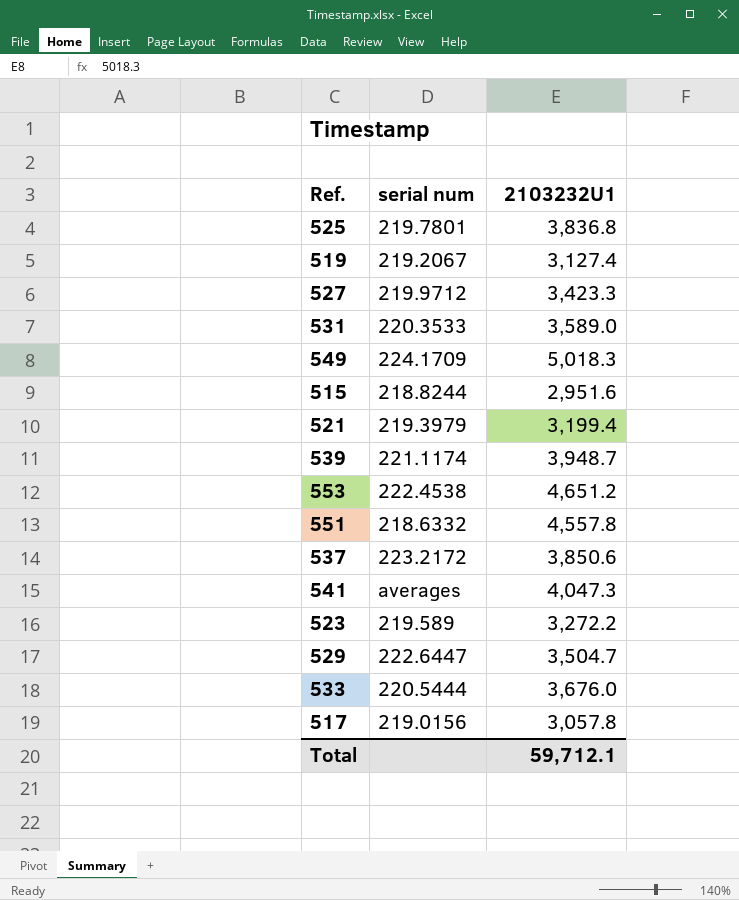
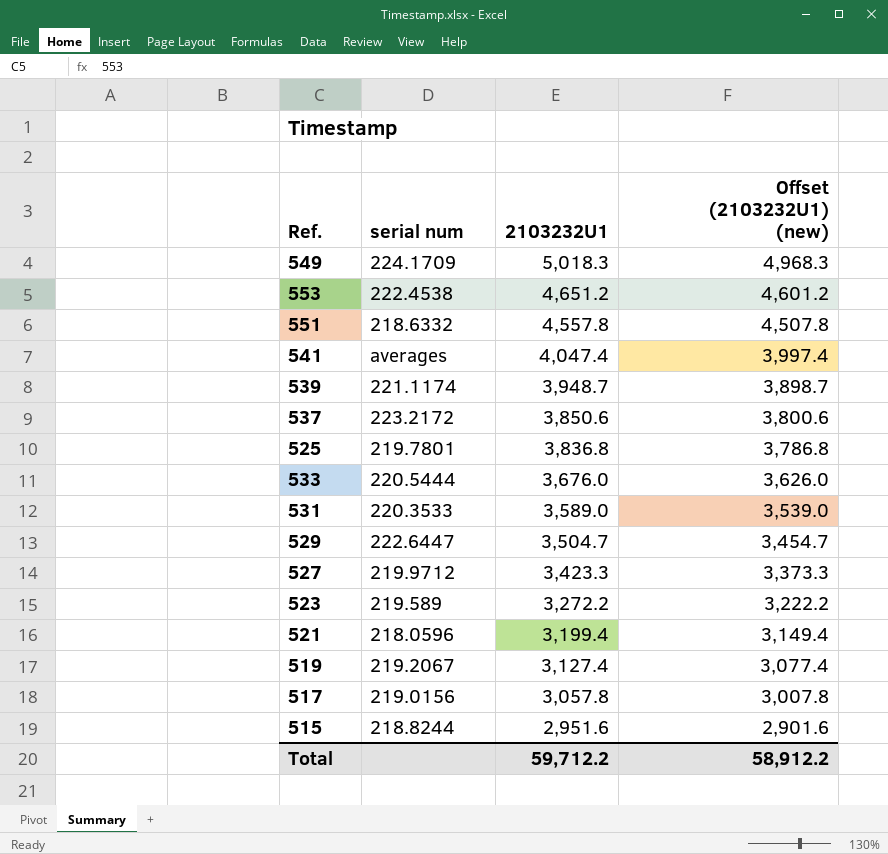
row order: none -> 2103232U1 descending
column Offset (2103232U1) (new) | formula: none -> [2103232U1] - 50
541 | 2103232U1: 4,047.3 -> 4,047.4
521 | serial num: 219.3979 -> 218.0596
Total | 2103232U1: 59,712.1 -> 59,712.2

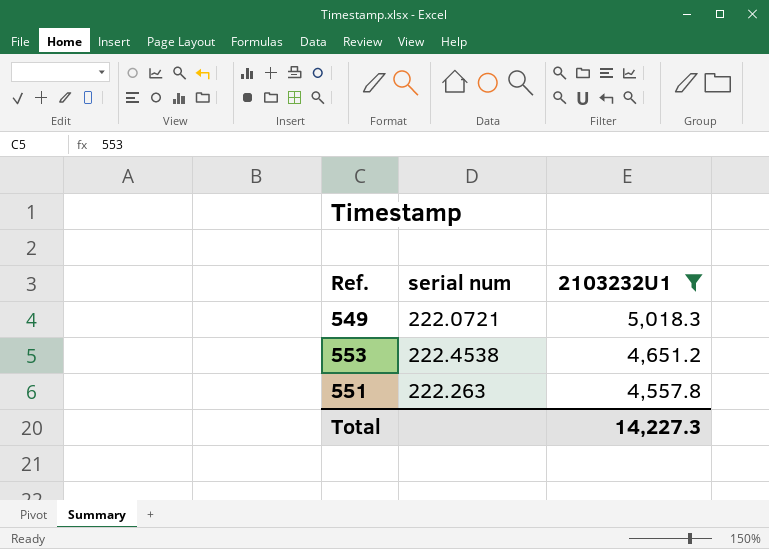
filter: none -> 2103232U1 >= 4,557.8
column Offset (2103232U1) (new) | formula: [2103232U1] - 50 -> none
549 | serial num: 224.1709 -> 222.0721
551 | serial num: 218.6332 -> 222.263
Total | 2103232U1: 59,712.2 -> 14,227.3

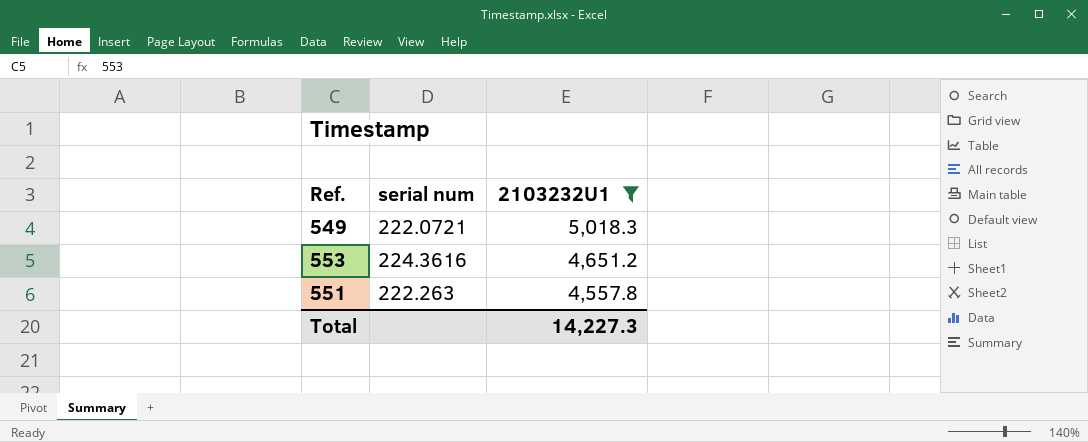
553 | serial num: 222.4538 -> 224.3616

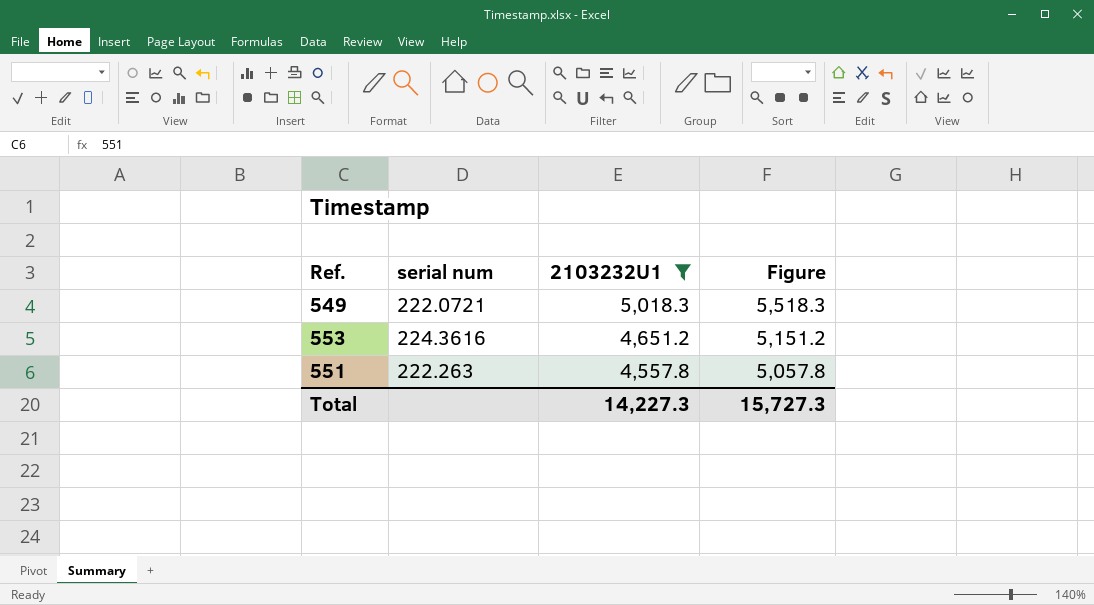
column Figure | formula: none -> [2103232U1] + 500

